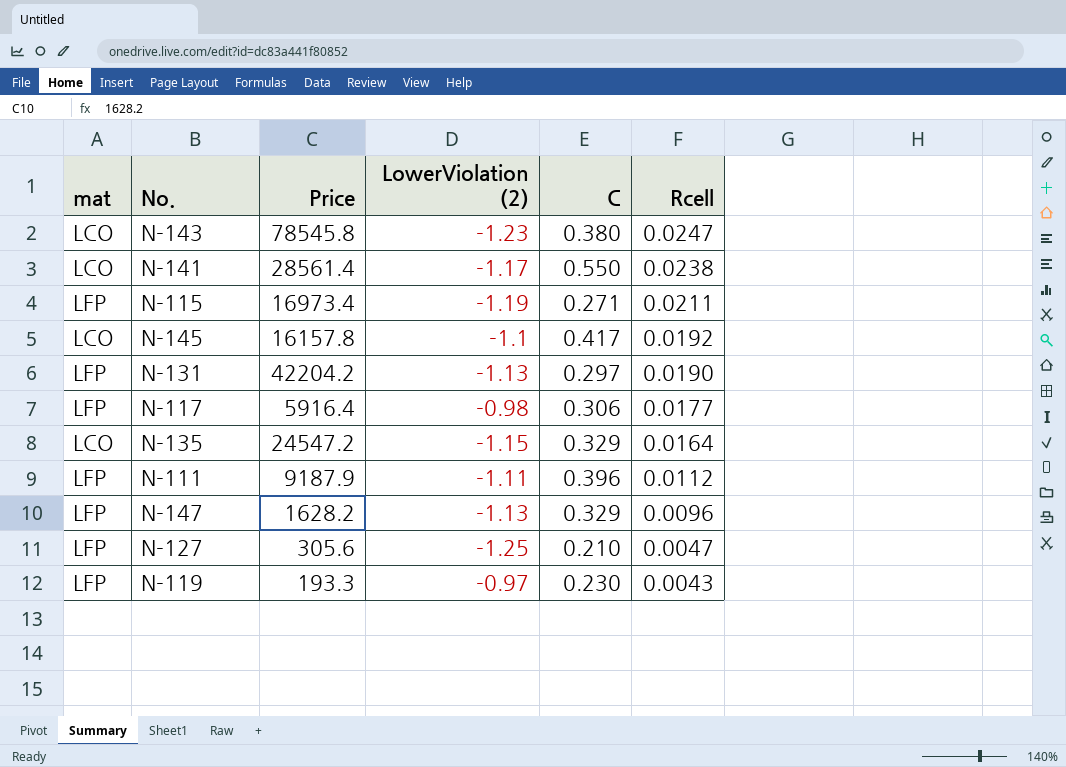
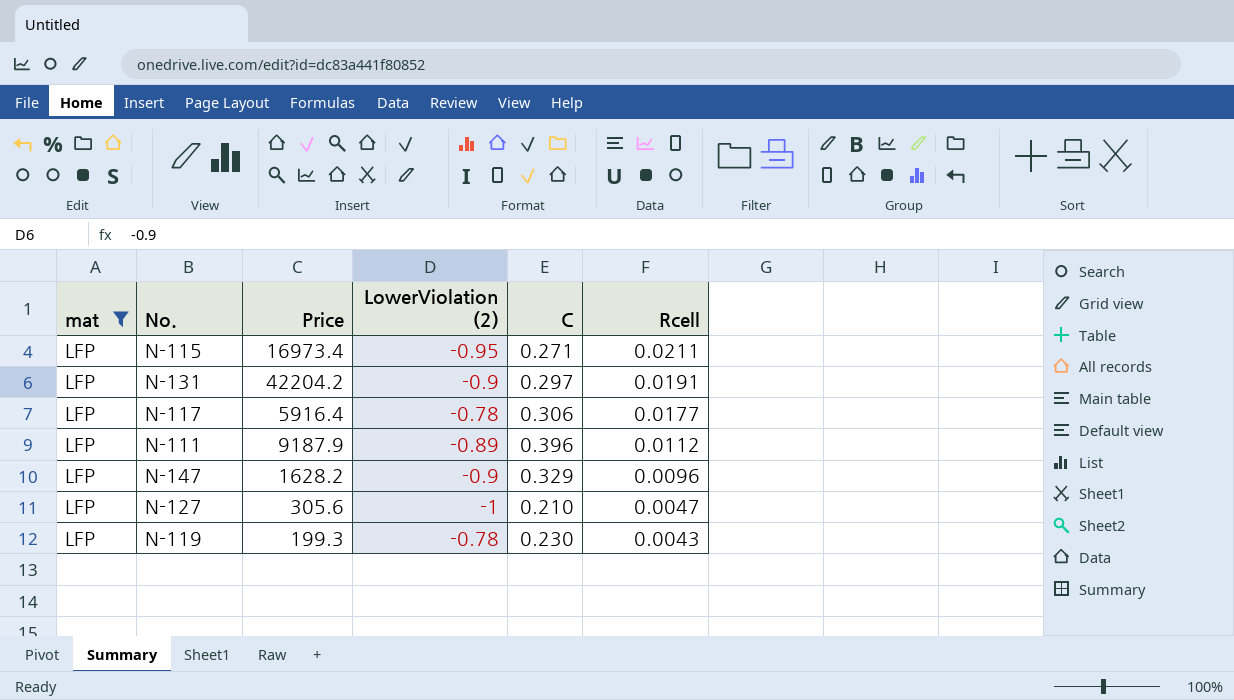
filter: none -> mat = LFP
N-115 | LowerViolation (2): -1.19 -> -0.95
N-131 | LowerViolation (2): -1.13 -> -0.9
N-131 | Rcell: 0.0190 -> 0.0191
N-117 | LowerViolation (2): -0.98 -> -0.78
N-111 | LowerViolation (2): -1.11 -> -0.89
N-147 | LowerViolation (2): -1.13 -> -0.9
N-127 | LowerViolation (2): -1.25 -> -1
N-119 | Price: 193.3 -> 199.3
N-119 | LowerViolation (2): -0.97 -> -0.78

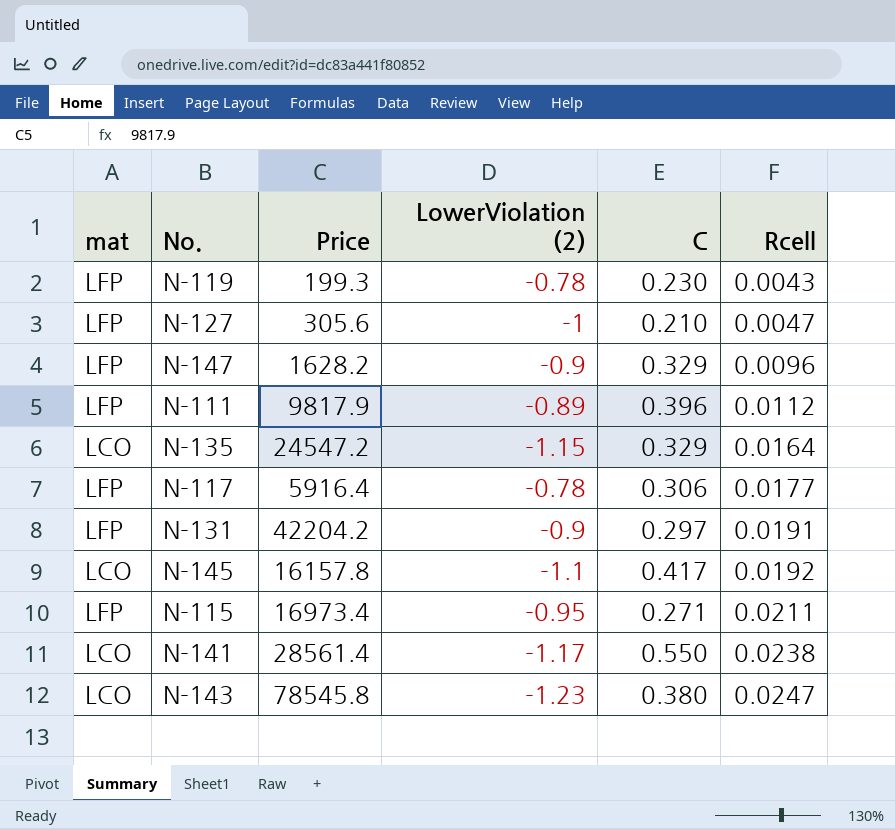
filter: mat = LFP -> none
row order: Rcell descending -> Rcell ascending
N-111 | Price: 9187.9 -> 9817.9

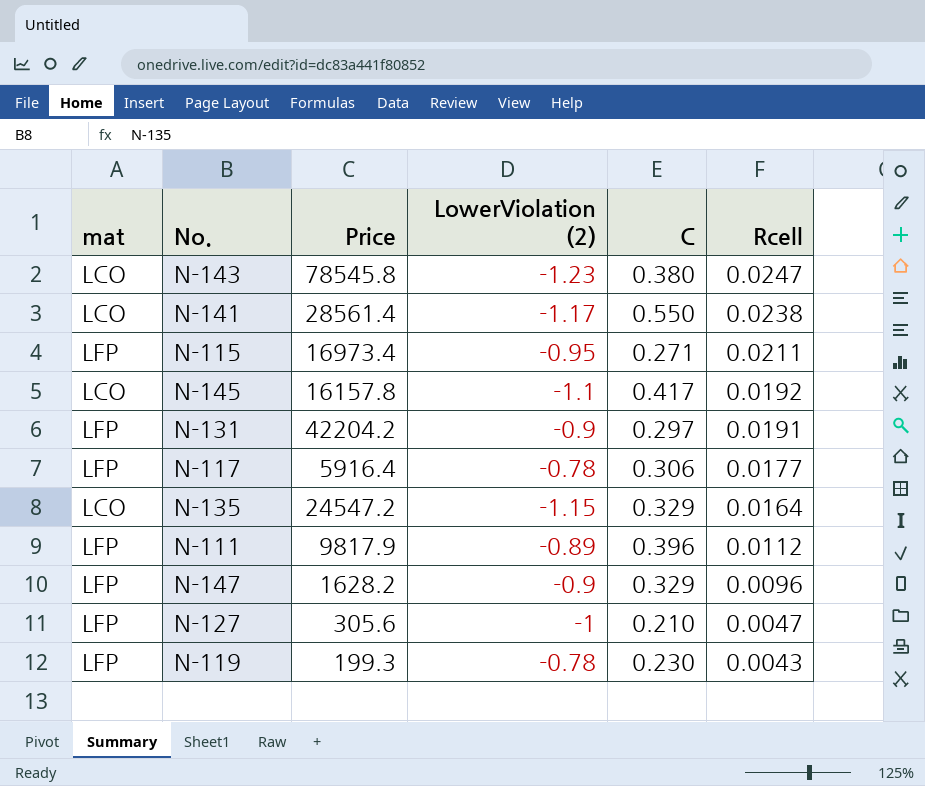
row order: Rcell ascending -> Rcell descending

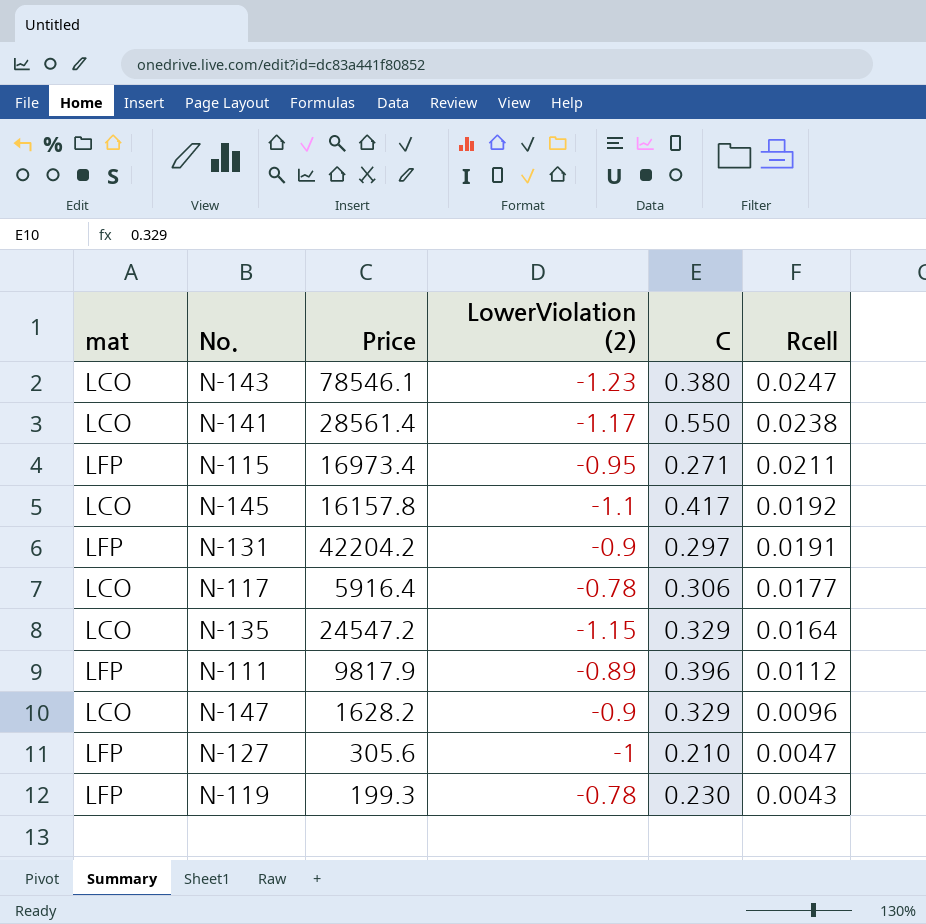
N-143 | Price: 78545.8 -> 78546.1
N-117 | mat: LFP -> LCO
N-147 | mat: LFP -> LCO

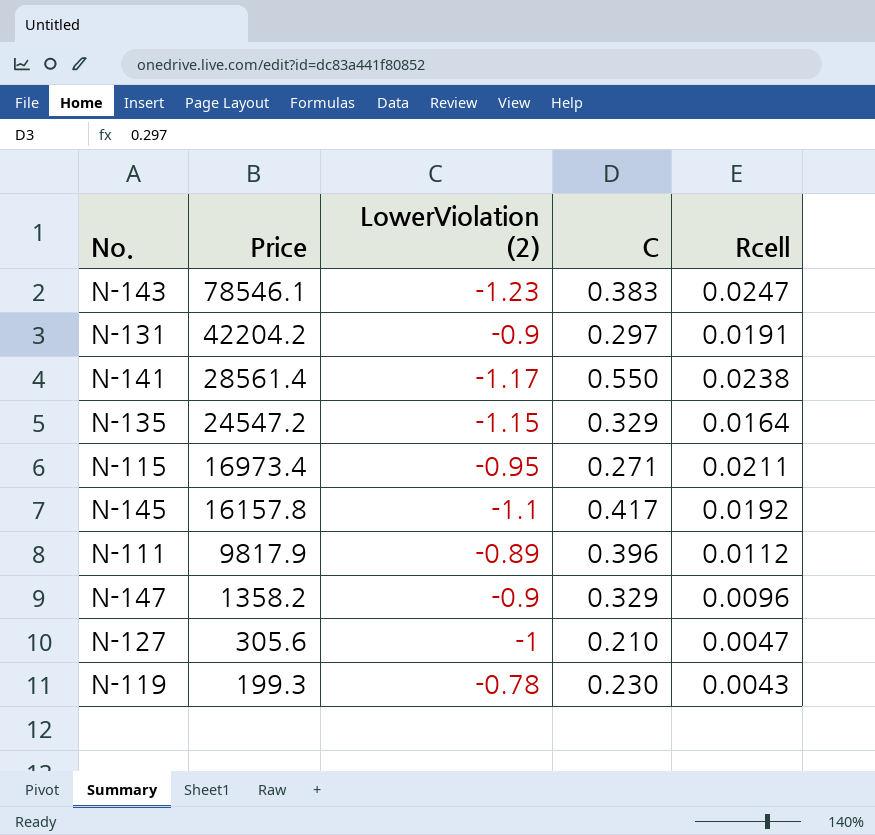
row order: Rcell descending -> Price descending
column mat | position: 1 -> none
row N-117: LCO | 5916.4 | -0.78 | 0.306 | 0.0177 -> none
N-143 | C: 0.380 -> 0.383
N-147 | Price: 1628.2 -> 1358.2

